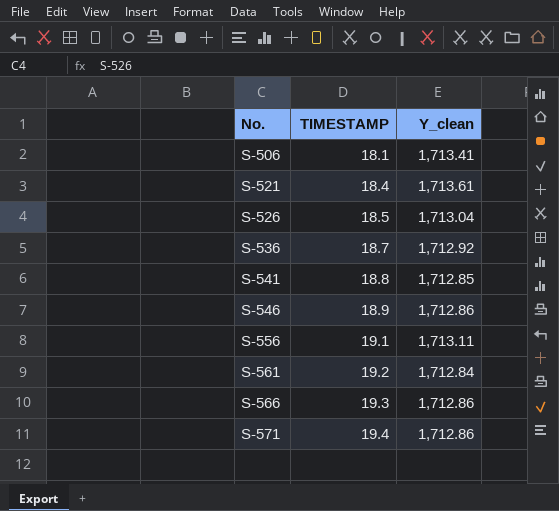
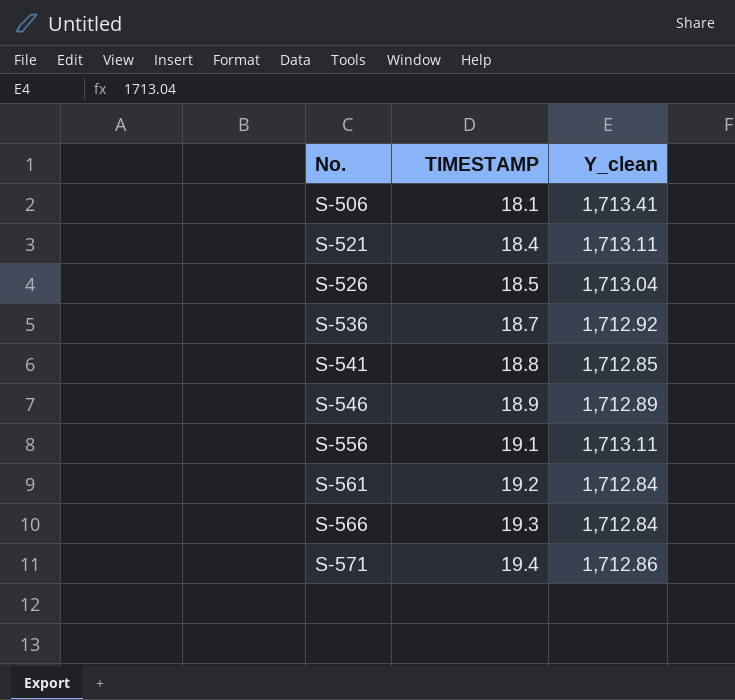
S-521 | Y_clean: 1,713.61 -> 1,713.11
S-546 | Y_clean: 1,712.86 -> 1,712.89
S-566 | Y_clean: 1,712.86 -> 1,712.84

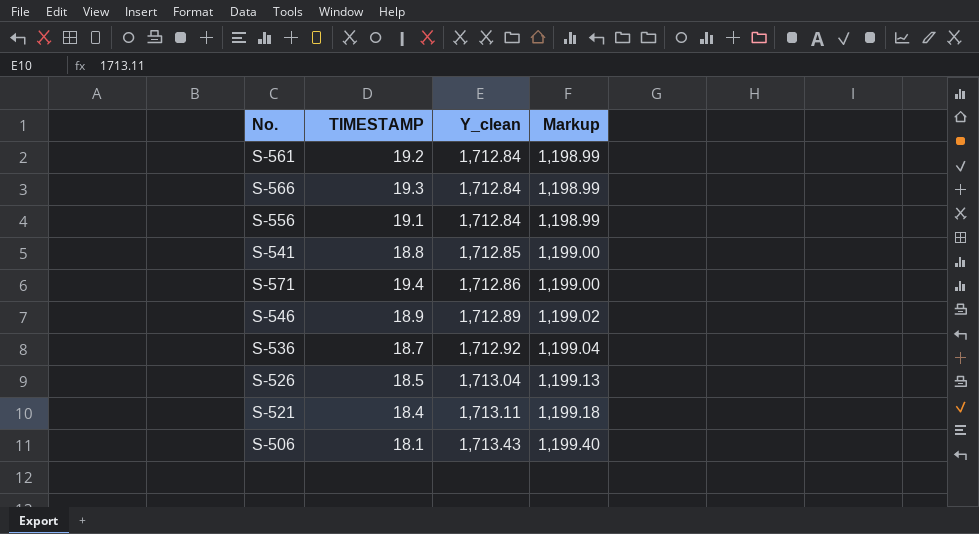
row order: No. ascending -> Y_clean ascending
column Markup | formula: none -> [Y_clean] * 0.7
S-556 | Y_clean: 1,713.11 -> 1,712.84
S-506 | Y_clean: 1,713.41 -> 1,713.43

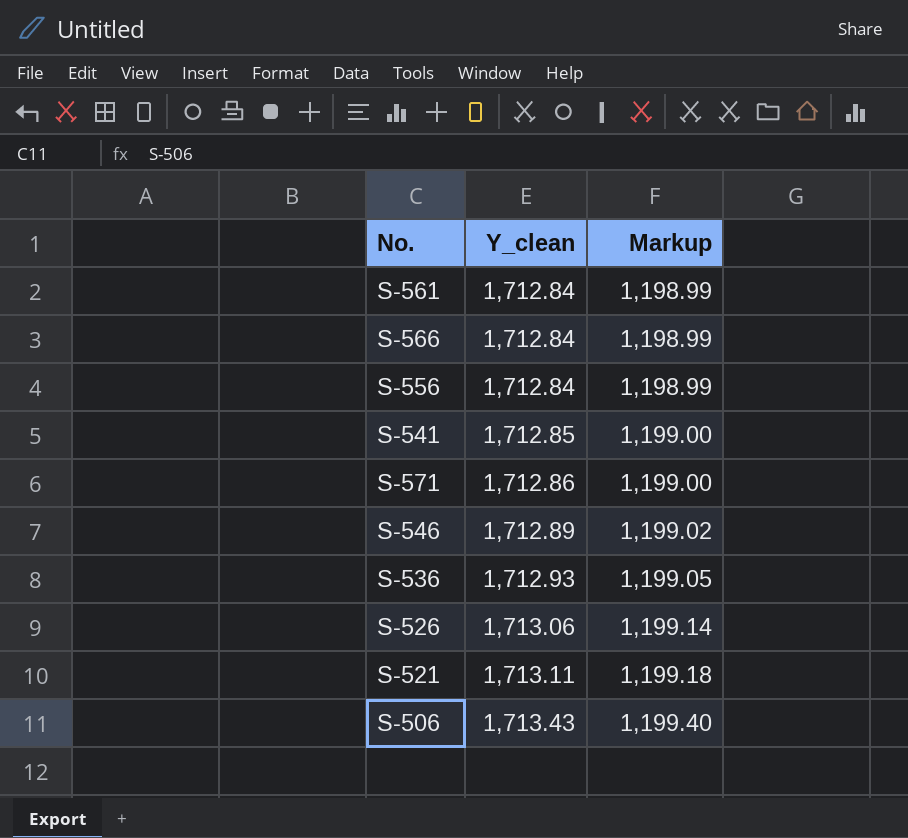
column TIMESTAMP | position: 2 -> none
S-536 | Y_clean: 1,712.92 -> 1,712.93
S-536 | Markup: 1,199.04 -> 1,199.05
S-526 | Y_clean: 1,713.04 -> 1,713.06
S-526 | Markup: 1,199.13 -> 1,199.14

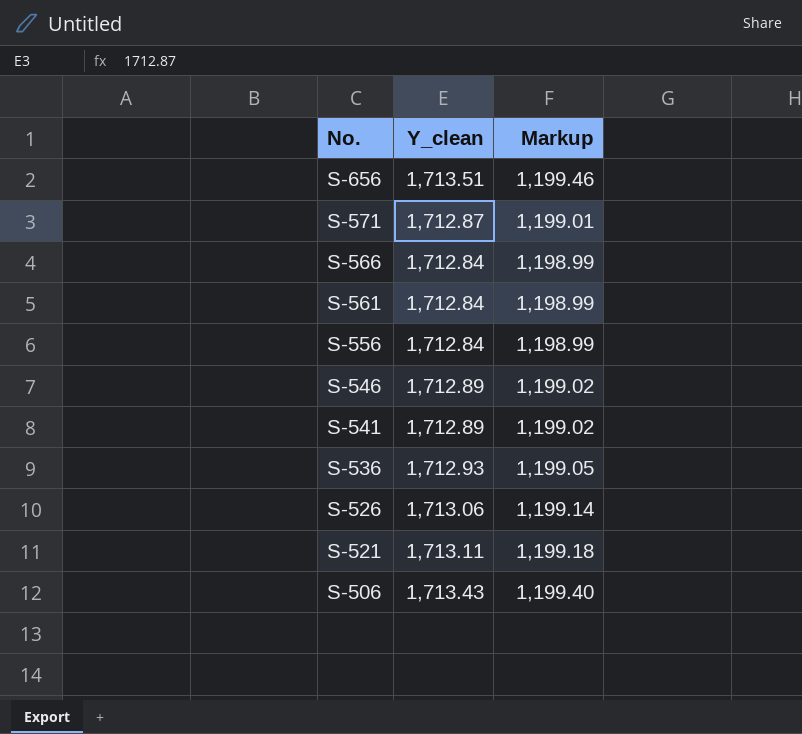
row order: Y_clean ascending -> No. descending
row S-656: none -> 1,713.51 | 1,199.46
S-571 | Y_clean: 1,712.86 -> 1,712.87
S-571 | Markup: 1,199.00 -> 1,199.01
S-541 | Y_clean: 1,712.85 -> 1,712.89
S-541 | Markup: 1,199.00 -> 1,199.02

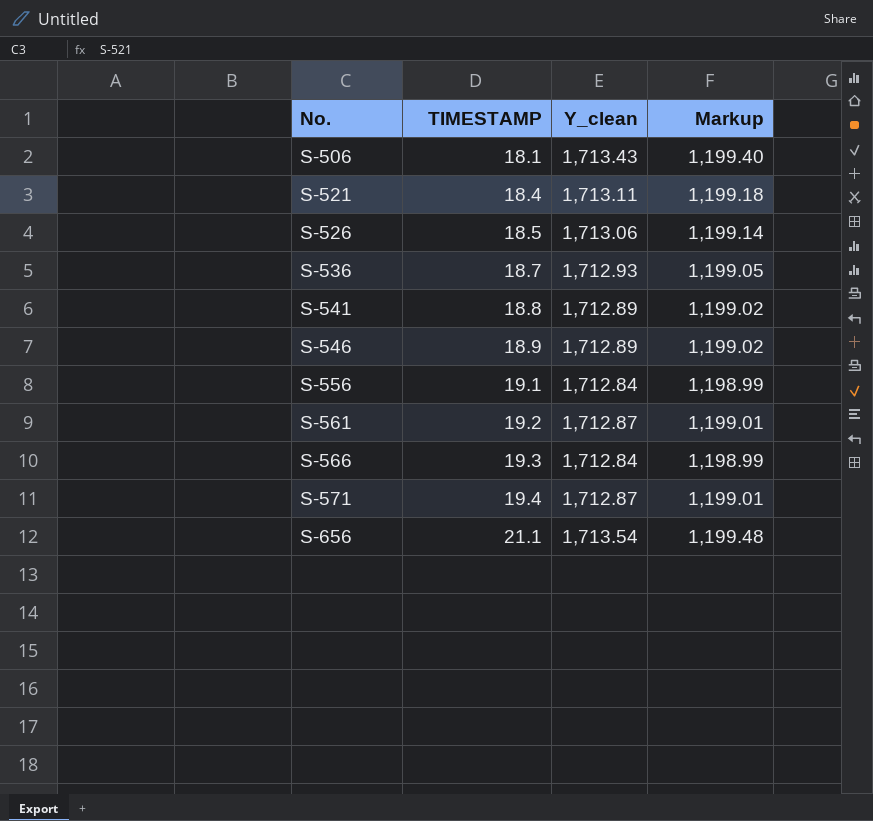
row order: No. descending -> No. ascending
column TIMESTAMP | position: none -> 2
S-561 | Y_clean: 1,712.84 -> 1,712.87
S-561 | Markup: 1,198.99 -> 1,199.01
S-656 | Y_clean: 1,713.51 -> 1,713.54
S-656 | Markup: 1,199.46 -> 1,199.48

